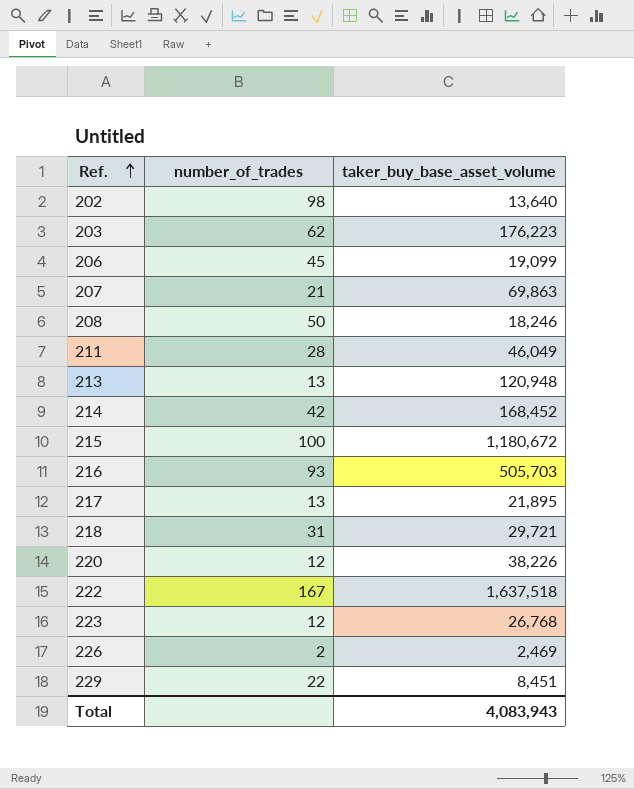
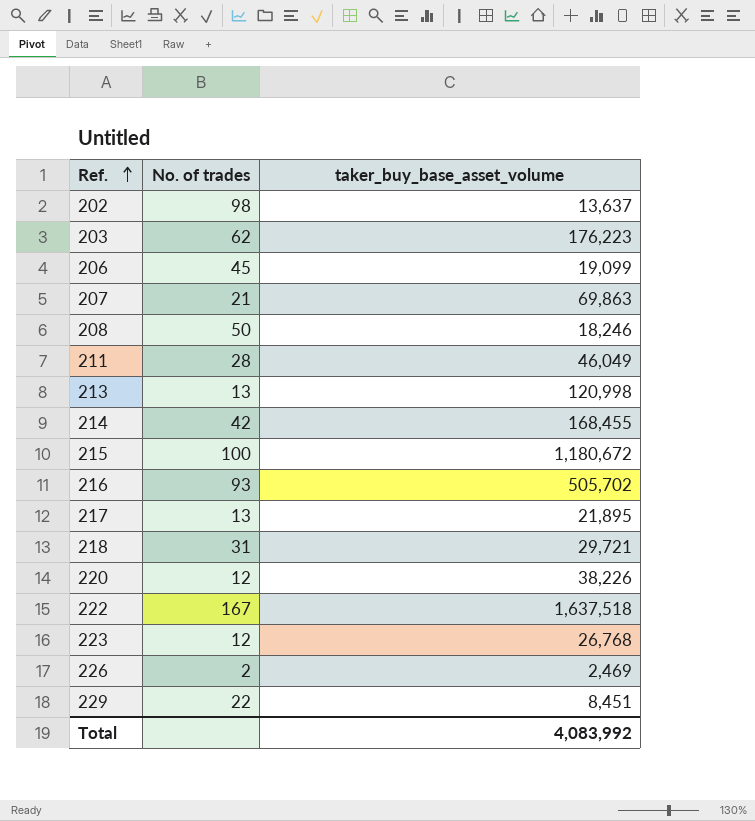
column name: number_of_trades -> No. of trades
202 | taker_buy_base_asset_volume: 13,640 -> 13,637
213 | taker_buy_base_asset_volume: 120,948 -> 120,998
214 | taker_buy_base_asset_volume: 168,452 -> 168,455
216 | taker_buy_base_asset_volume: 505,703 -> 505,702
Total | taker_buy_base_asset_volume: 4,083,943 -> 4,083,992

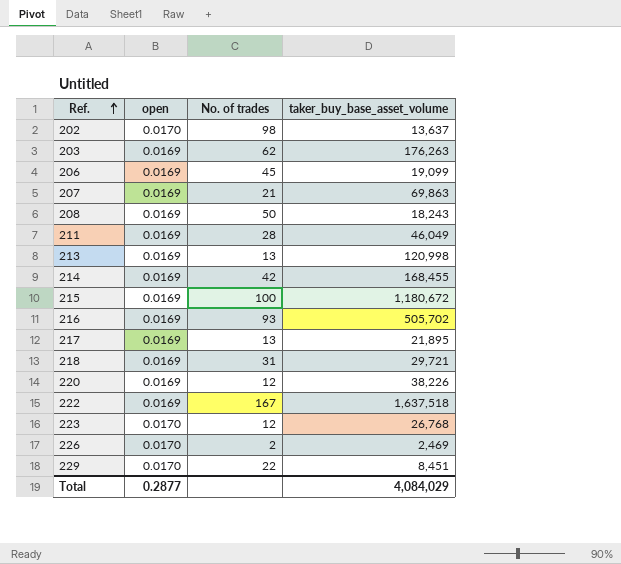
column open | position: none -> 2
203 | taker_buy_base_asset_volume: 176,223 -> 176,263
208 | taker_buy_base_asset_volume: 18,246 -> 18,243
Total | taker_buy_base_asset_volume: 4,083,992 -> 4,084,029

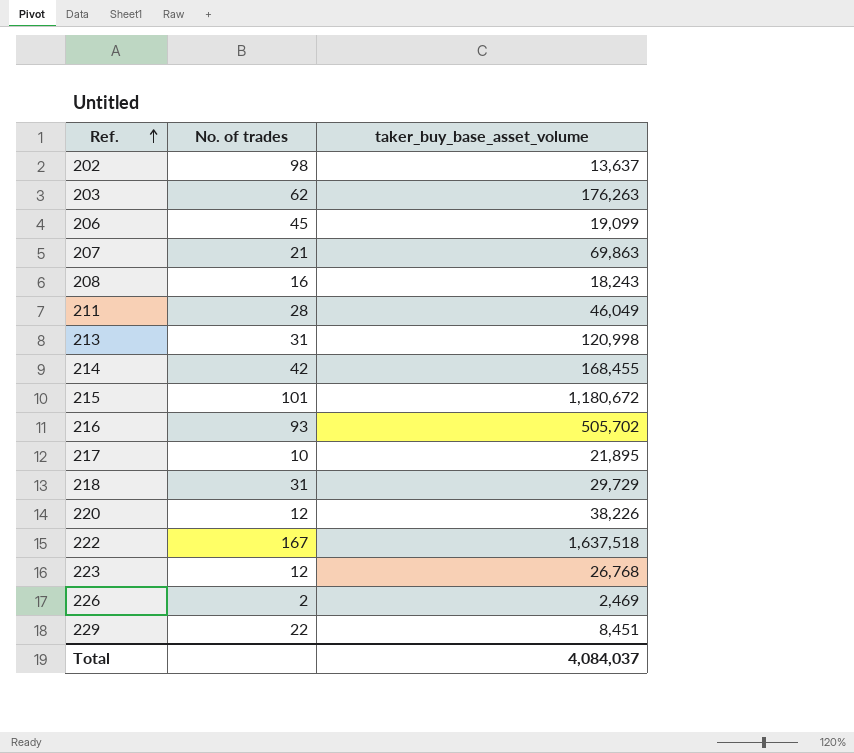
column open | position: 2 -> none
208 | No. of trades: 50 -> 16
213 | No. of trades: 13 -> 31
215 | No. of trades: 100 -> 101
217 | No. of trades: 13 -> 10
218 | taker_buy_base_asset_volume: 29,721 -> 29,729
Total | taker_buy_base_asset_volume: 4,084,029 -> 4,084,037

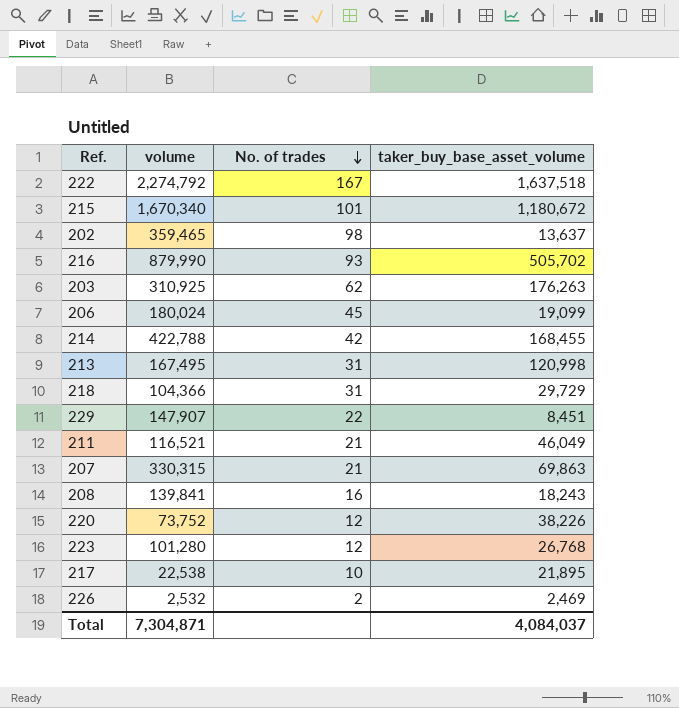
row order: Ref. ascending -> No. of trades descending
column volume | position: none -> 2
211 | No. of trades: 28 -> 21

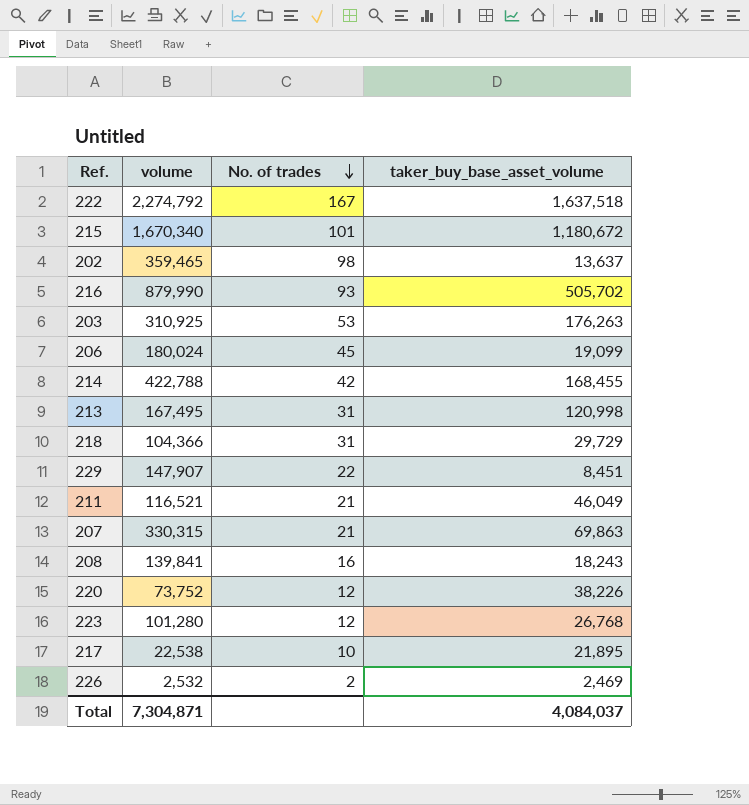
203 | No. of trades: 62 -> 53

